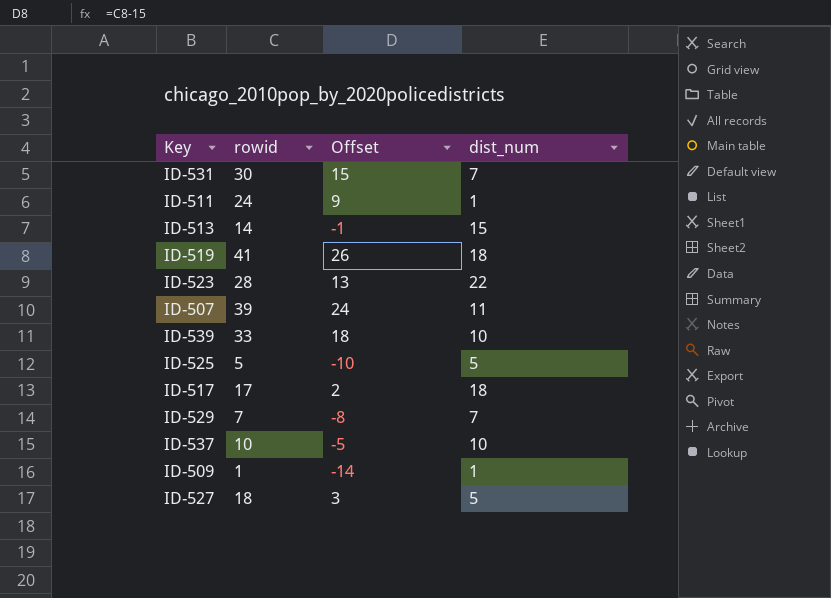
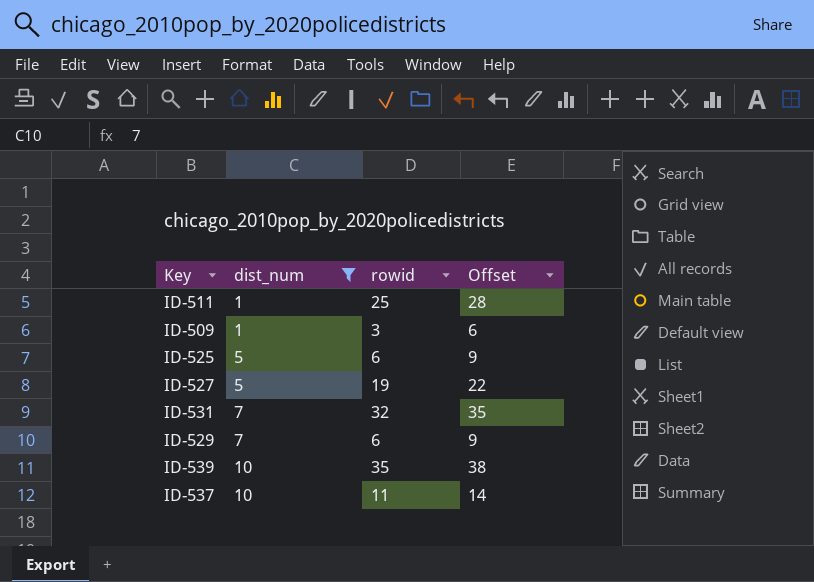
filter: none -> dist_num <= 10
row order: none -> dist_num ascending
column dist_num | position: 4 -> 2
column Offset | formula: [rowid] - 15 -> [rowid] + 3
ID-511 | rowid: 24 -> 25
ID-509 | rowid: 1 -> 3
ID-525 | rowid: 5 -> 6
ID-527 | rowid: 18 -> 19
ID-531 | rowid: 30 -> 32
ID-529 | rowid: 7 -> 6
ID-539 | rowid: 33 -> 35
ID-537 | rowid: 10 -> 11

